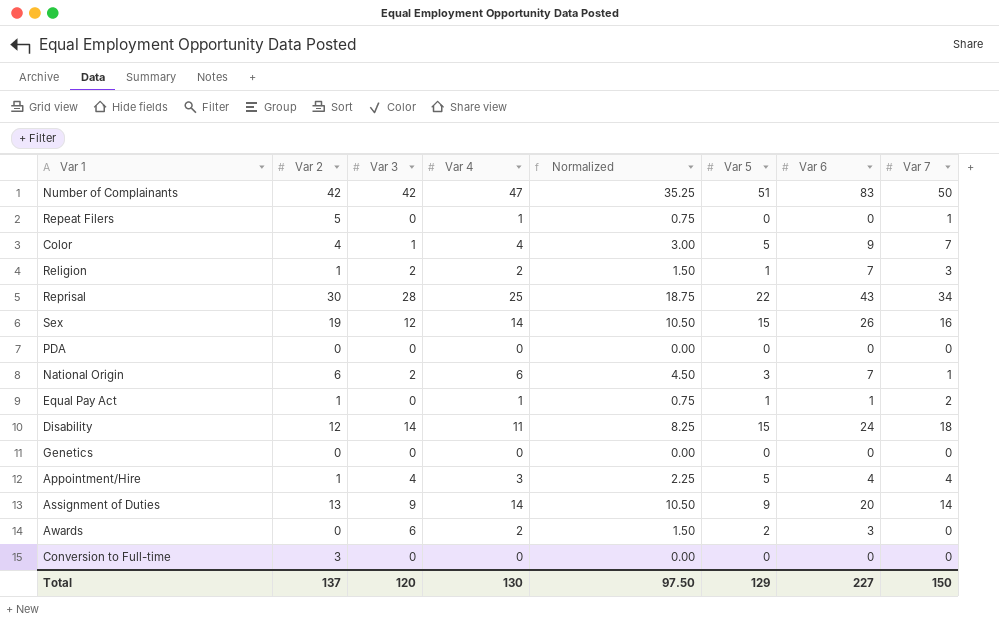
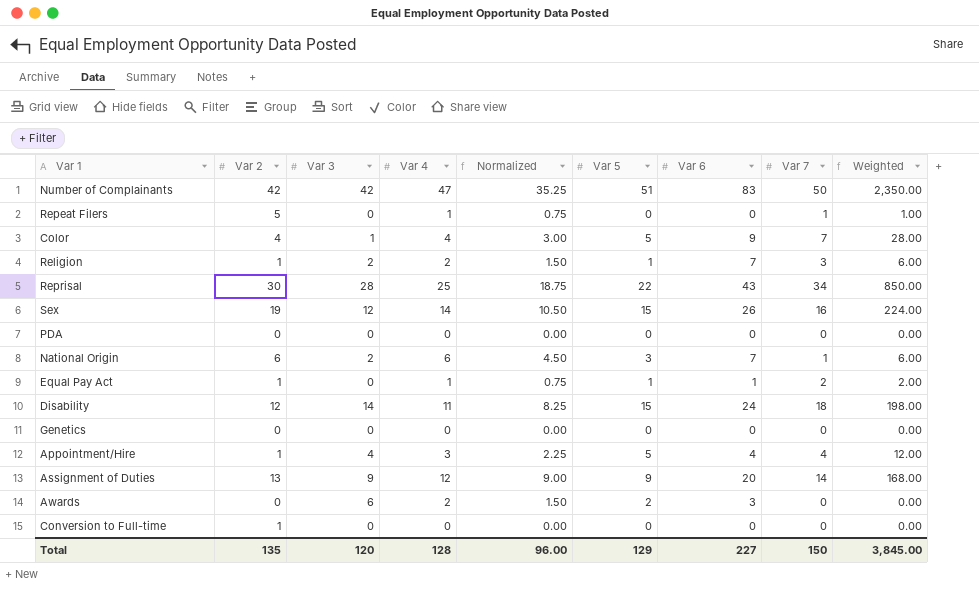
column Weighted | formula: none -> [Var 4] * [Var 7]
Assignment of Duties | Var 4: 14 -> 12
Assignment of Duties | Normalized: 10.50 -> 9.00
Conversion to Full-time | Var 2: 3 -> 1
Total | Var 2: 137 -> 135
Total | Var 4: 130 -> 128
Total | Normalized: 97.50 -> 96.00

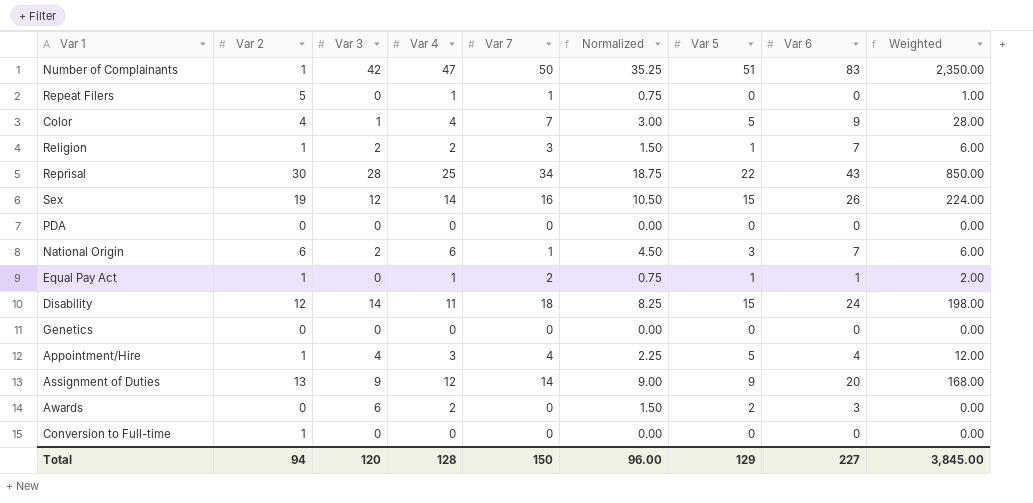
column Var 7 | position: 8 -> 5
Number of Complainants | Var 2: 42 -> 1
Total | Var 2: 135 -> 94

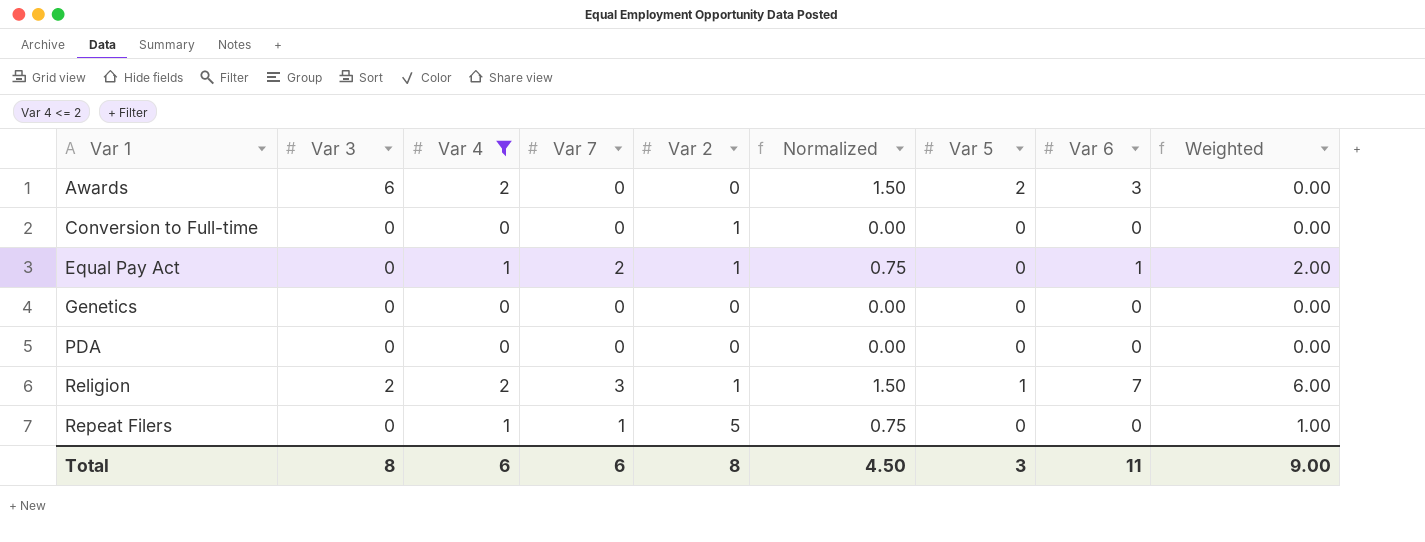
filter: none -> Var 4 <= 2
row order: none -> Var 1 ascending
column Var 2 | position: 2 -> 5
Equal Pay Act | Var 5: 1 -> 0
Total | Var 3: 120 -> 8
Total | Var 4: 128 -> 6
Total | Var 7: 150 -> 6
Total | Var 2: 94 -> 8
Total | Normalized: 96.00 -> 4.50
Total | Var 5: 129 -> 3
Total | Var 6: 227 -> 11
Total | Weighted: 3,845.00 -> 9.00

